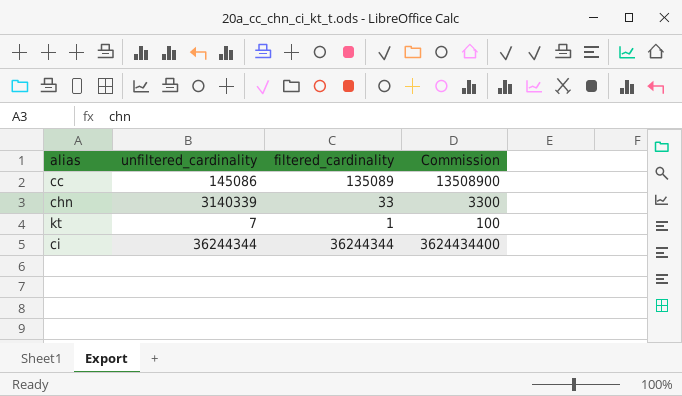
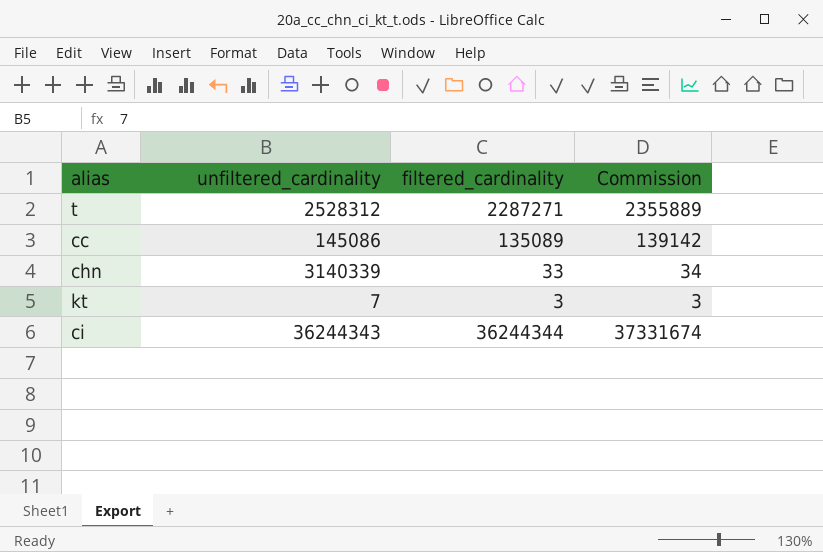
column Commission | formula: [filtered_cardinality] * 100 -> [filtered_cardinality] * 1.03
row t: none -> 2528312 | 2287271 | 2355889
kt | filtered_cardinality: 1 -> 3
ci | unfiltered_cardinality: 36244344 -> 36244343

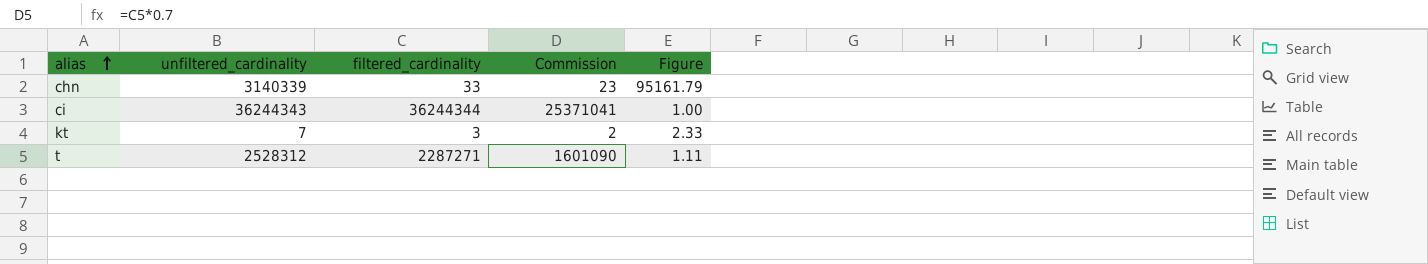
row order: none -> alias ascending
column Commission | formula: [filtered_cardinality] * 1.03 -> [filtered_cardinality] * 0.7
column Figure | formula: none -> [unfiltered_cardinality] / [filtered_cardinality]
row cc: 145086 | 135089 | 139142 -> none

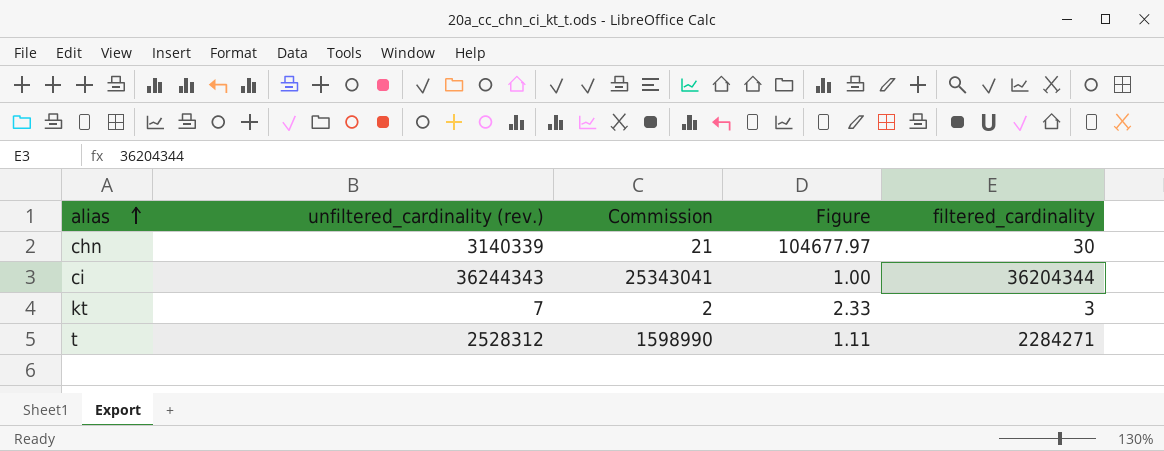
column name: unfiltered_cardinality -> unfiltered_cardinality (rev.)
column filtered_cardinality | position: 3 -> 5
chn | Commission: 23 -> 21
chn | Figure: 95161.79 -> 104677.97
chn | filtered_cardinality: 33 -> 30
ci | Commission: 25371041 -> 25343041
ci | filtered_cardinality: 36244344 -> 36204344
t | Commission: 1601090 -> 1598990
t | filtered_cardinality: 2287271 -> 2284271

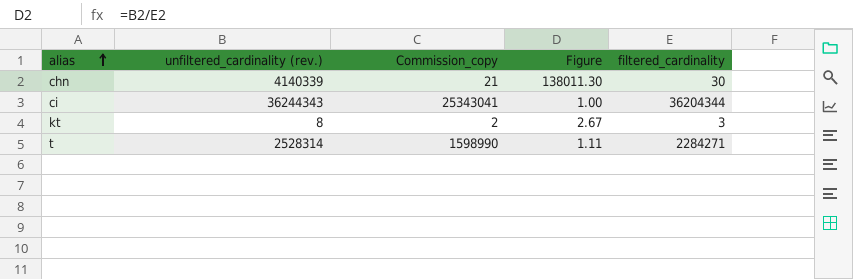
column name: Commission -> Commission_copy
chn | unfiltered_cardinality (rev.): 3140339 -> 4140339
chn | Figure: 104677.97 -> 138011.30
kt | unfiltered_cardinality (rev.): 7 -> 8
kt | Figure: 2.33 -> 2.67
t | unfiltered_cardinality (rev.): 2528312 -> 2528314

